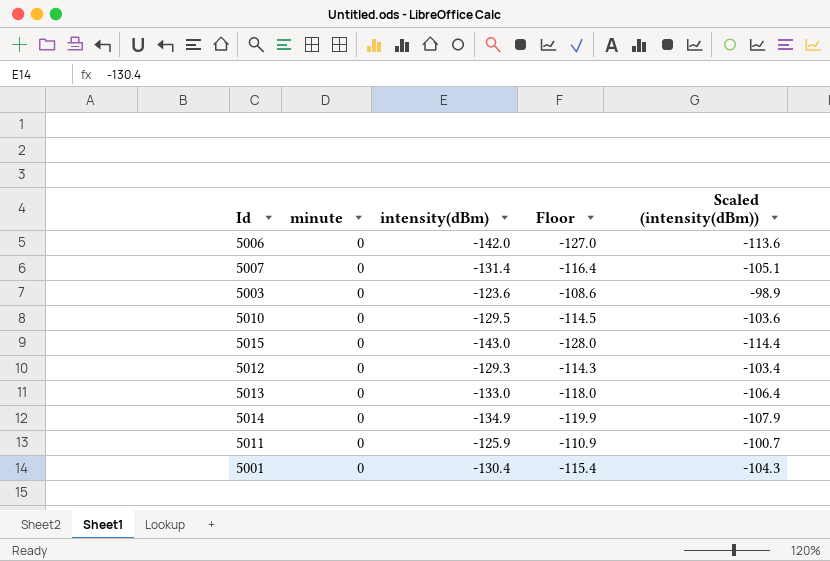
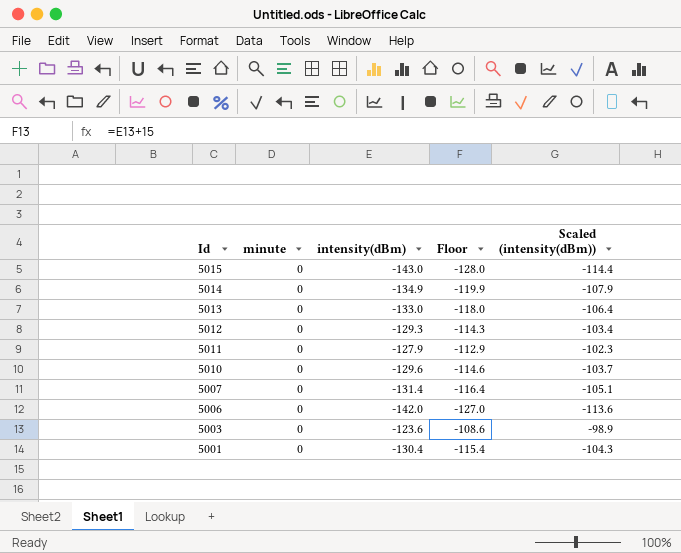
row order: none -> Id descending
5011 | intensity(dBm): -125.9 -> -127.9
5011 | Floor: -110.9 -> -112.9
5011 | Scaled (intensity(dBm)): -100.7 -> -102.3
5010 | intensity(dBm): -129.5 -> -129.6
5010 | Floor: -114.5 -> -114.6
5010 | Scaled (intensity(dBm)): -103.6 -> -103.7

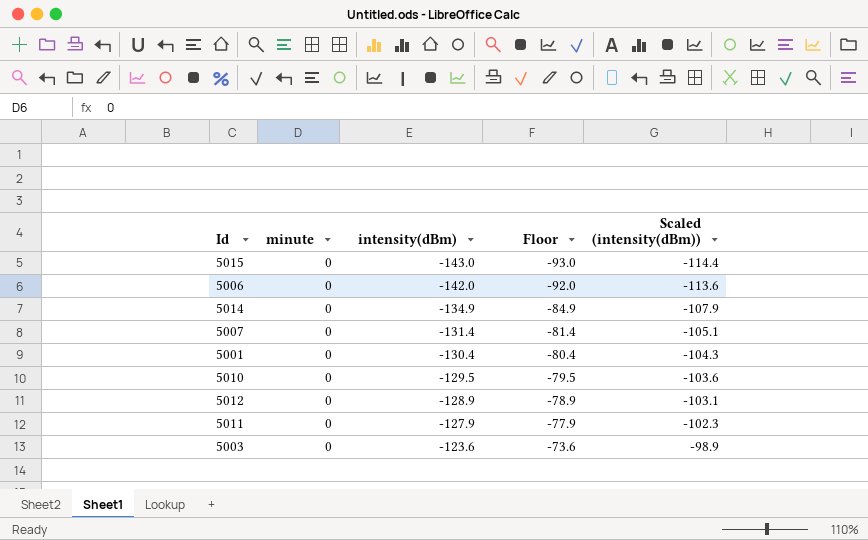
row order: Id descending -> intensity(dBm) ascending
column Floor | formula: [intensity(dBm)] + 15 -> [intensity(dBm)] + 50
row 5013: 0 | -133.0 | -118.0 | -106.4 -> none
5010 | intensity(dBm): -129.6 -> -129.5
5010 | Scaled (intensity(dBm)): -103.7 -> -103.6
5012 | intensity(dBm): -129.3 -> -128.9
5012 | Scaled (intensity(dBm)): -103.4 -> -103.1

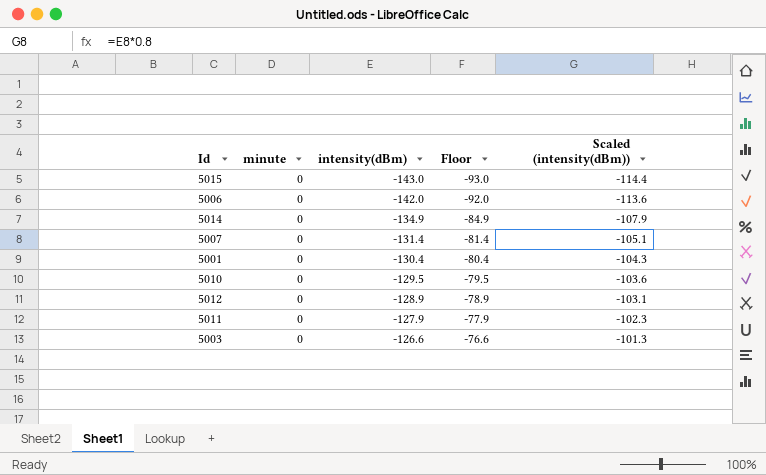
5003 | intensity(dBm): -123.6 -> -126.6
5003 | Floor: -73.6 -> -76.6
5003 | Scaled (intensity(dBm)): -98.9 -> -101.3

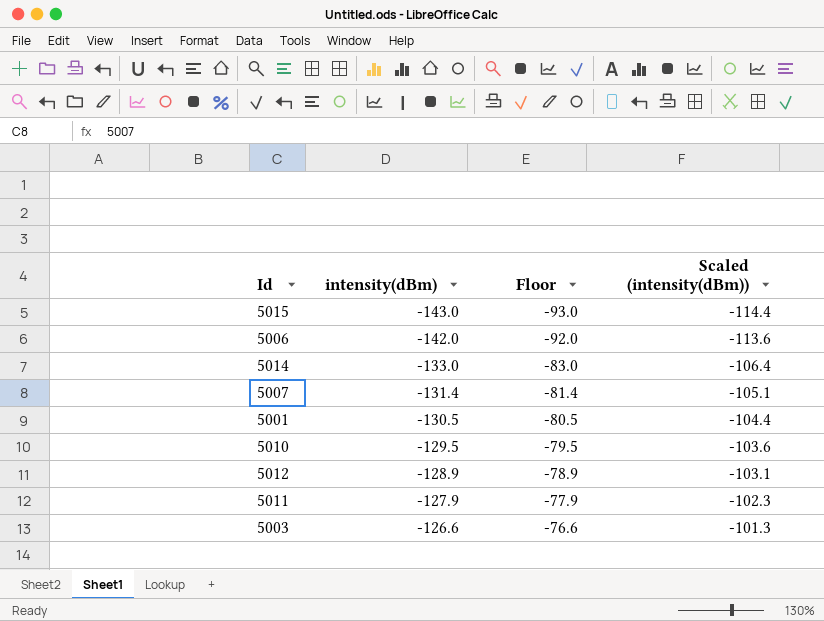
column minute | position: 2 -> none
5014 | intensity(dBm): -134.9 -> -133.0
5014 | Floor: -84.9 -> -83.0
5014 | Scaled (intensity(dBm)): -107.9 -> -106.4
5001 | intensity(dBm): -130.4 -> -130.5
5001 | Floor: -80.4 -> -80.5
5001 | Scaled (intensity(dBm)): -104.3 -> -104.4

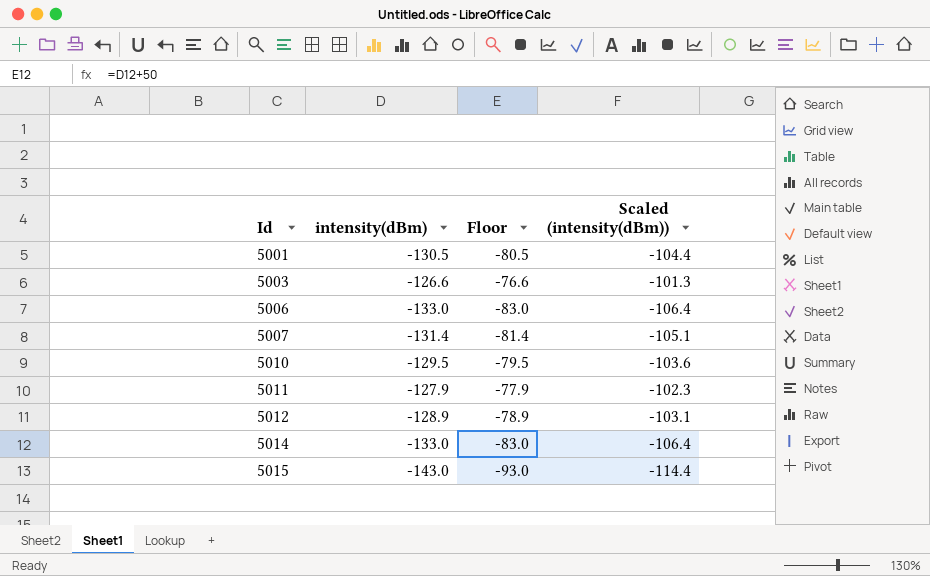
row order: intensity(dBm) ascending -> Id ascending
5006 | intensity(dBm): -142.0 -> -133.0
5006 | Floor: -92.0 -> -83.0
5006 | Scaled (intensity(dBm)): -113.6 -> -106.4

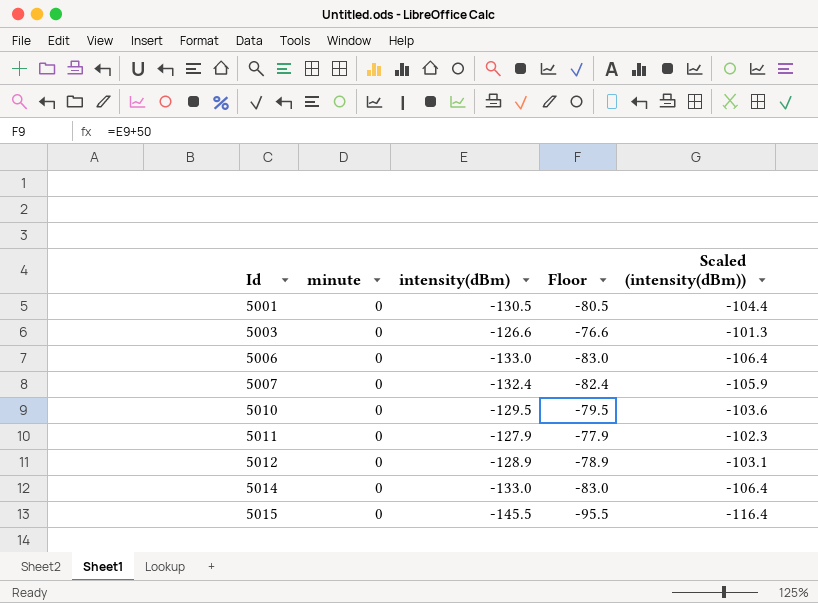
column minute | position: none -> 2
5007 | intensity(dBm): -131.4 -> -132.4
5007 | Floor: -81.4 -> -82.4
5007 | Scaled (intensity(dBm)): -105.1 -> -105.9
5015 | intensity(dBm): -143.0 -> -145.5
5015 | Floor: -93.0 -> -95.5
5015 | Scaled (intensity(dBm)): -114.4 -> -116.4

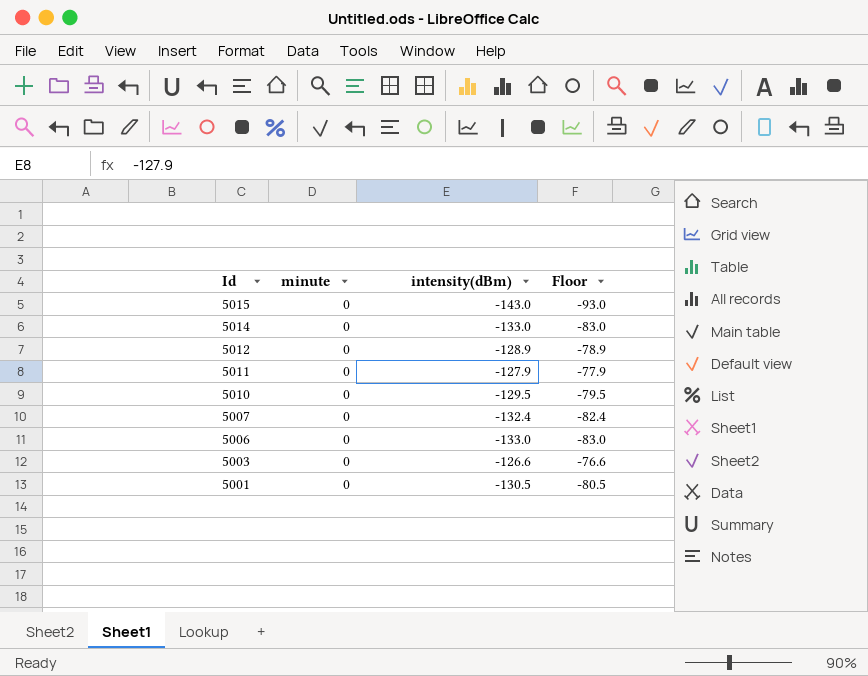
row order: Id ascending -> Id descending
column Scaled (intensity(dBm)) | formula: [intensity(dBm)] * 0.8 -> none
5015 | intensity(dBm): -145.5 -> -143.0
5015 | Floor: -95.5 -> -93.0

